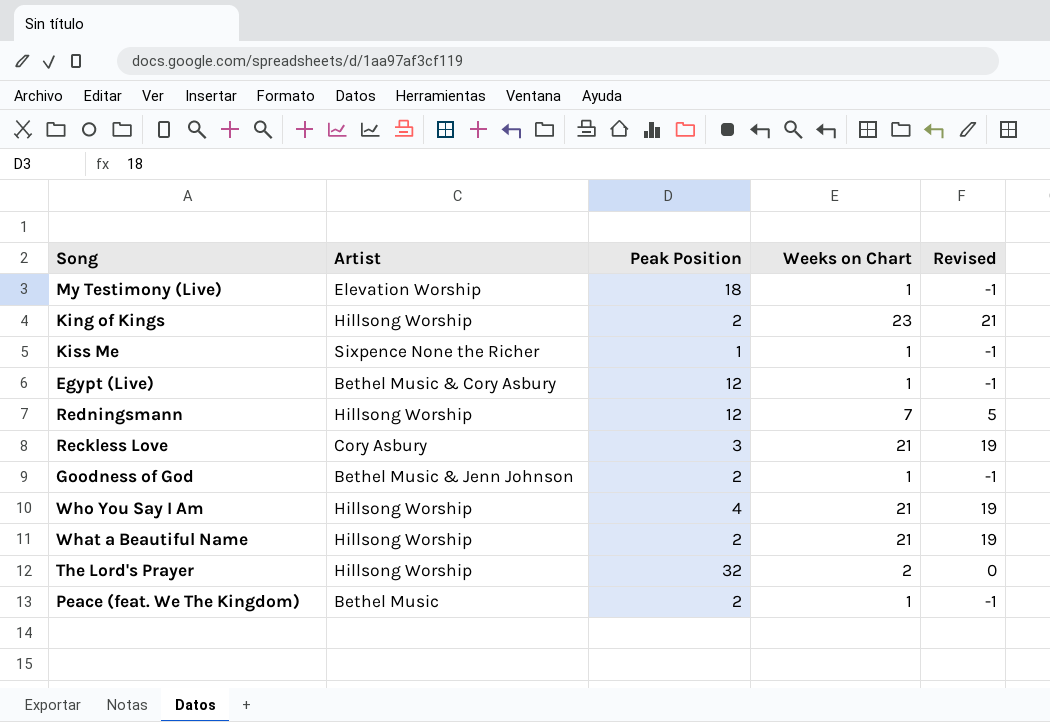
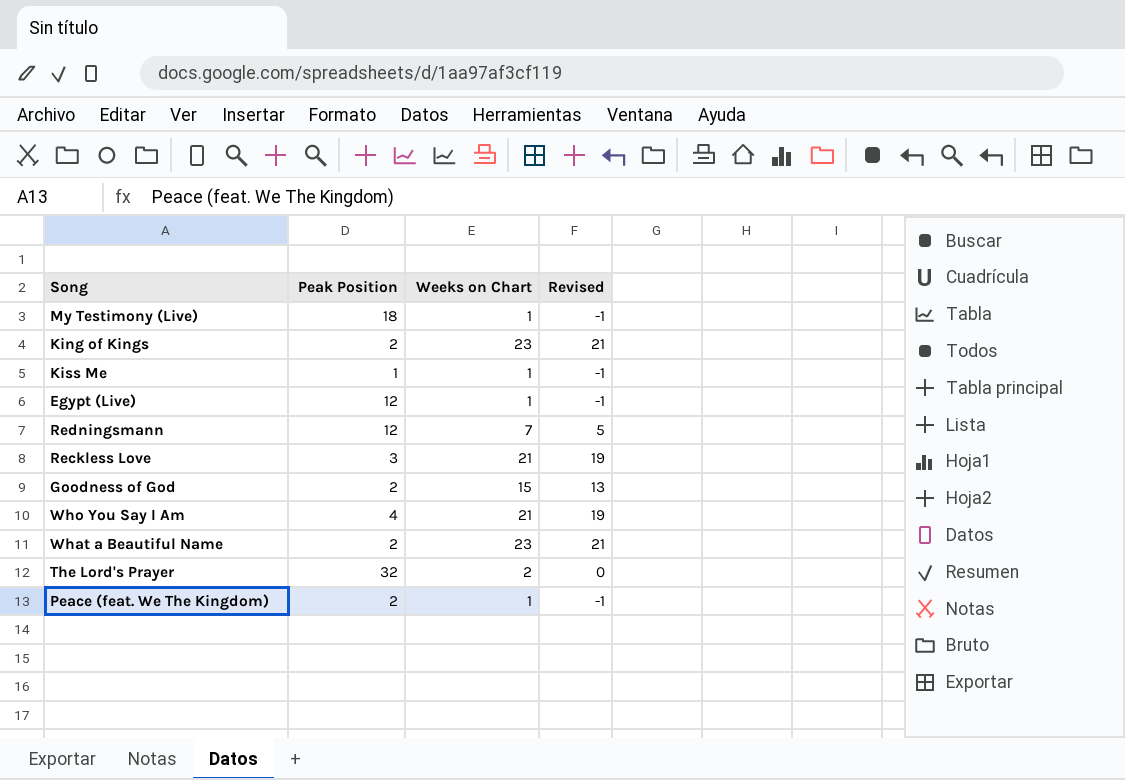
column Artist | position: 2 -> none
Goodness of God | Weeks on Chart: 1 -> 15
Goodness of God | Revised: -1 -> 13
What a Beautiful Name | Weeks on Chart: 21 -> 23
What a Beautiful Name | Revised: 19 -> 21

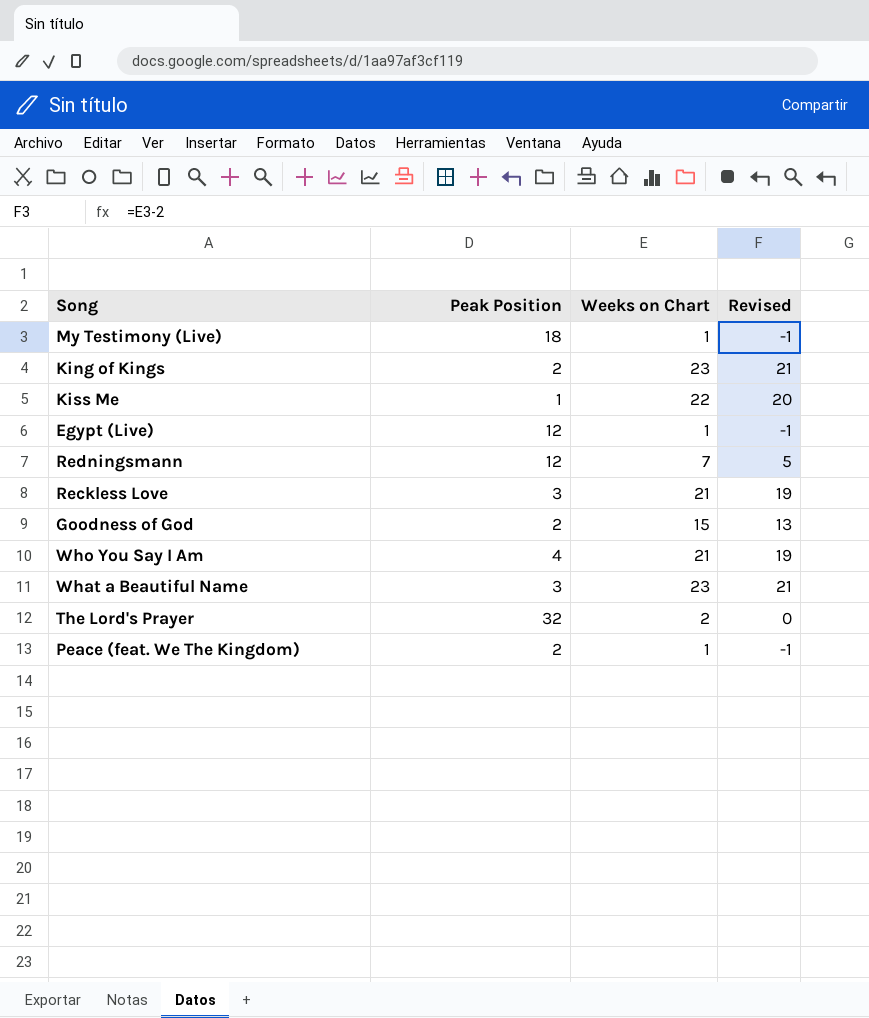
Kiss Me | Weeks on Chart: 1 -> 22
Kiss Me | Revised: -1 -> 20
What a Beautiful Name | Peak Position: 2 -> 3

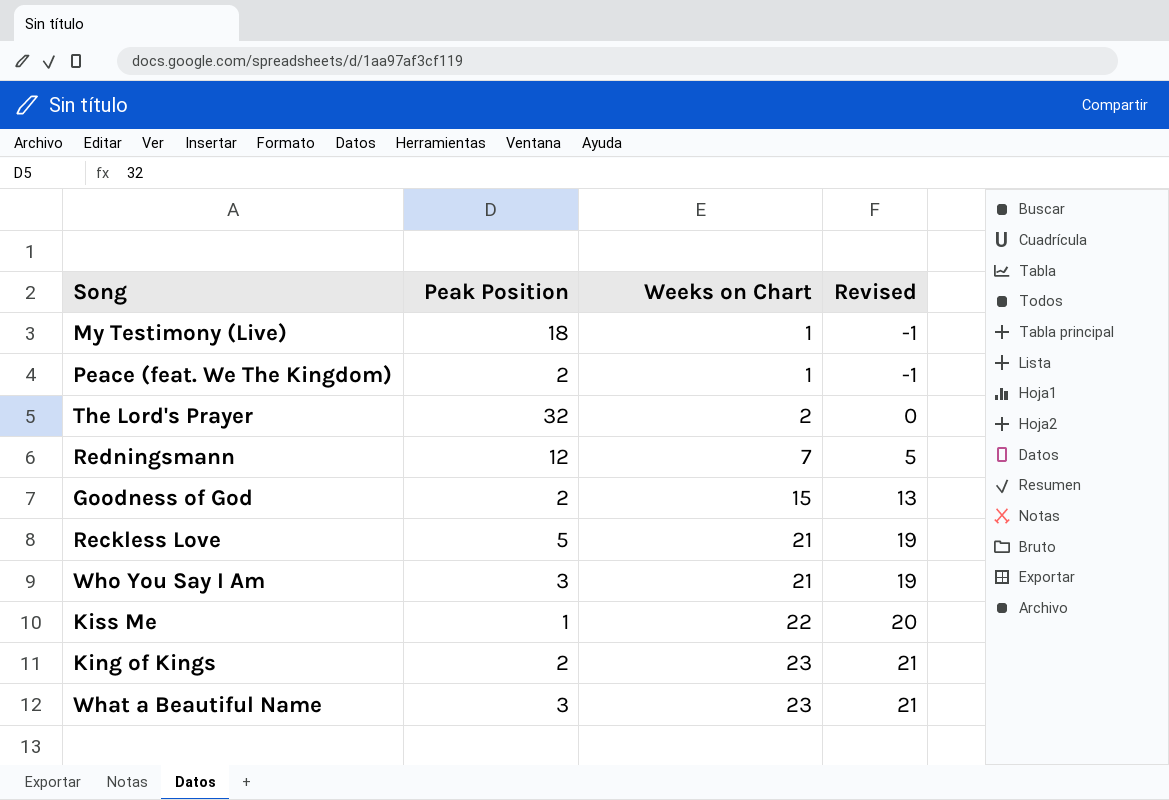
row order: none -> Weeks on Chart ascending
row Egypt (Live): 12 | 1 | -1 -> none
Reckless Love | Peak Position: 3 -> 5
Who You Say I Am | Peak Position: 4 -> 3

